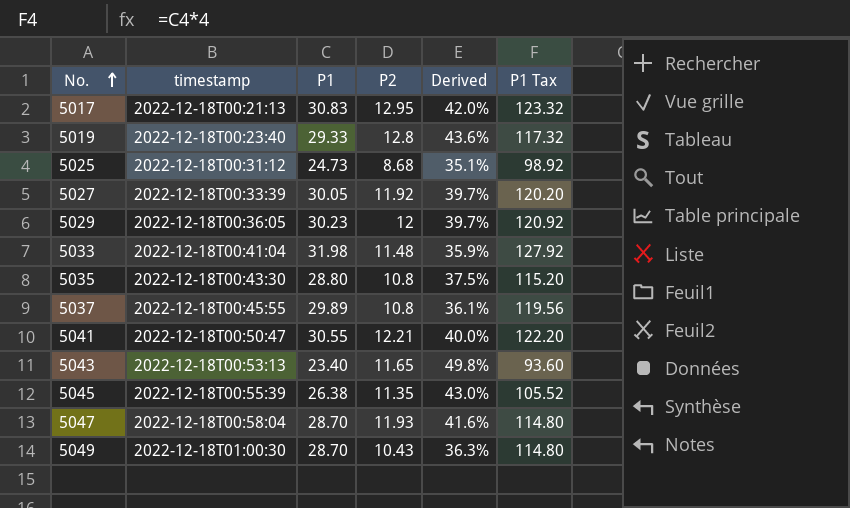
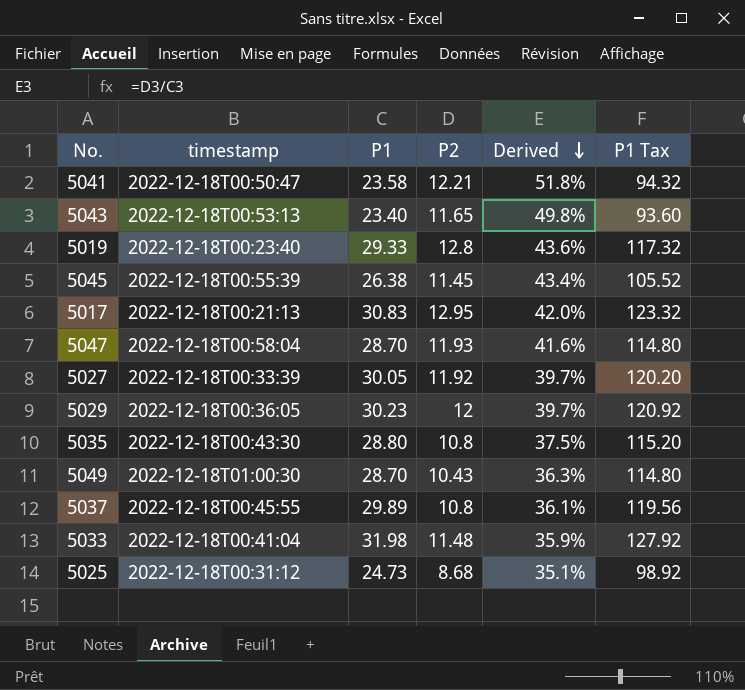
row order: No. ascending -> Derived descending
5041 | P1: 30.55 -> 23.58
5041 | Derived: 40.0% -> 51.8%
5041 | P1 Tax: 122.20 -> 94.32
5045 | P2: 11.35 -> 11.45
5045 | Derived: 43.0% -> 43.4%

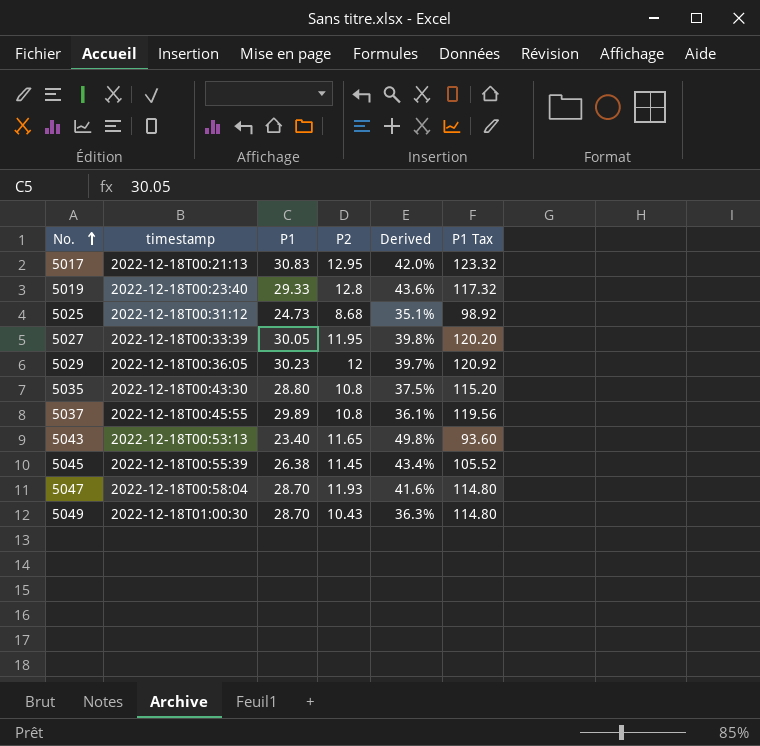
row order: Derived descending -> No. ascending
row 5041: 2022-12-18T00:50:47 | 23.58 | 12.21 | 51.8% | 94.32 -> none
row 5033: 2022-12-18T00:41:04 | 31.98 | 11.48 | 35.9% | 127.92 -> none
5027 | P2: 11.92 -> 11.95
5027 | Derived: 39.7% -> 39.8%

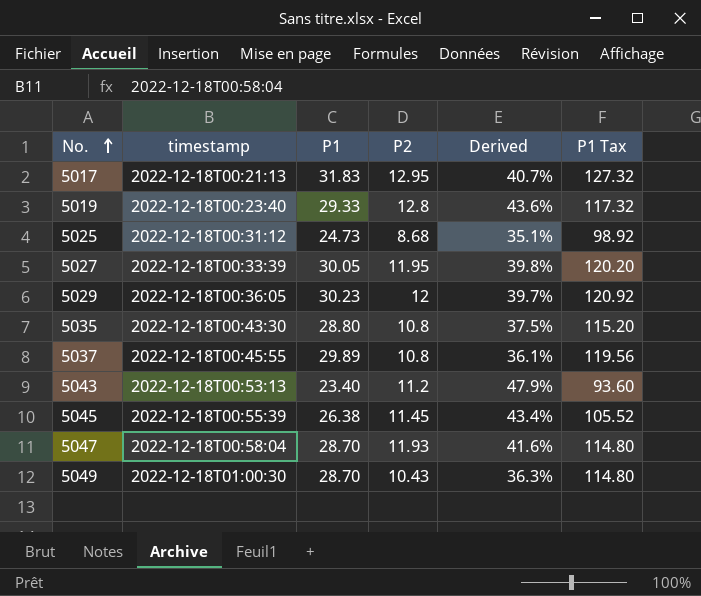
5017 | P1: 30.83 -> 31.83
5017 | Derived: 42.0% -> 40.7%
5017 | P1 Tax: 123.32 -> 127.32
5043 | P2: 11.65 -> 11.2
5043 | Derived: 49.8% -> 47.9%

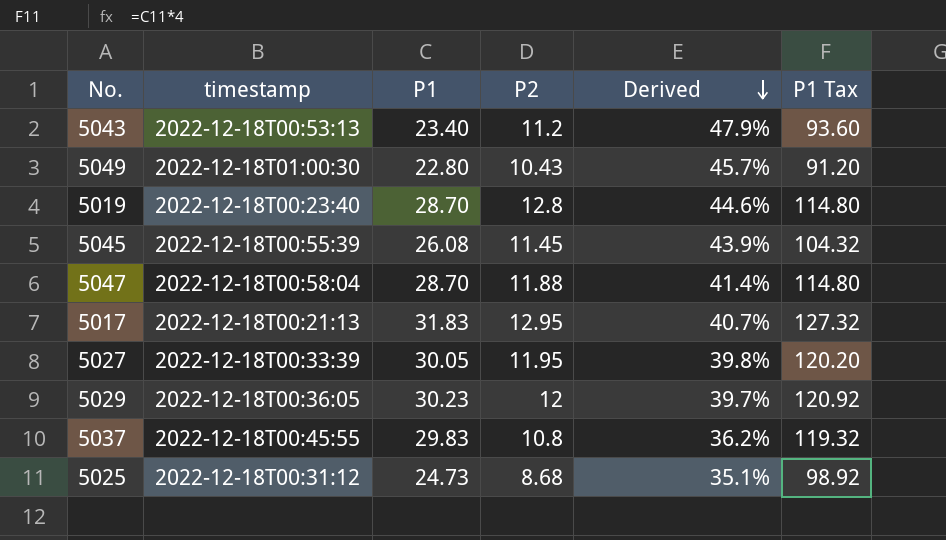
row order: No. ascending -> Derived descending
row 5035: 2022-12-18T00:43:30 | 28.80 | 10.8 | 37.5% | 115.20 -> none
5049 | P1: 28.70 -> 22.80
5049 | Derived: 36.3% -> 45.7%
5049 | P1 Tax: 114.80 -> 91.20
5019 | P1: 29.33 -> 28.70
5019 | Derived: 43.6% -> 44.6%
5019 | P1 Tax: 117.32 -> 114.80
5045 | P1: 26.38 -> 26.08
5045 | Derived: 43.4% -> 43.9%
5045 | P1 Tax: 105.52 -> 104.32
5047 | P2: 11.93 -> 11.88
5047 | Derived: 41.6% -> 41.4%
5037 | P1: 29.89 -> 29.83
5037 | Derived: 36.1% -> 36.2%
5037 | P1 Tax: 119.56 -> 119.32

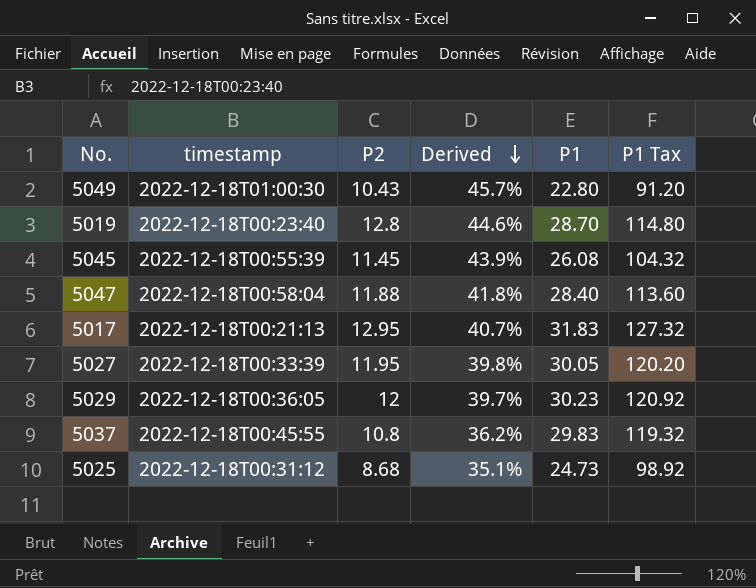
column P1 | position: 3 -> 5
row 5043: 2022-12-18T00:53:13 | 23.40 | 11.2 | 47.9% | 93.60 -> none
5047 | Derived: 41.4% -> 41.8%
5047 | P1: 28.70 -> 28.40
5047 | P1 Tax: 114.80 -> 113.60

